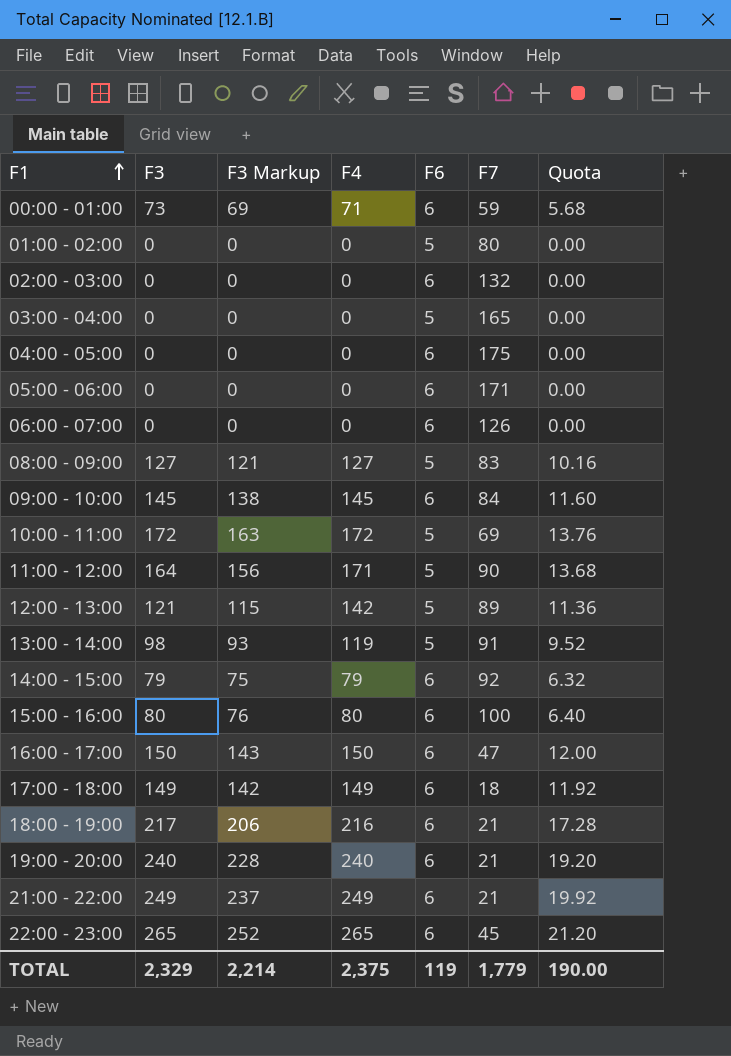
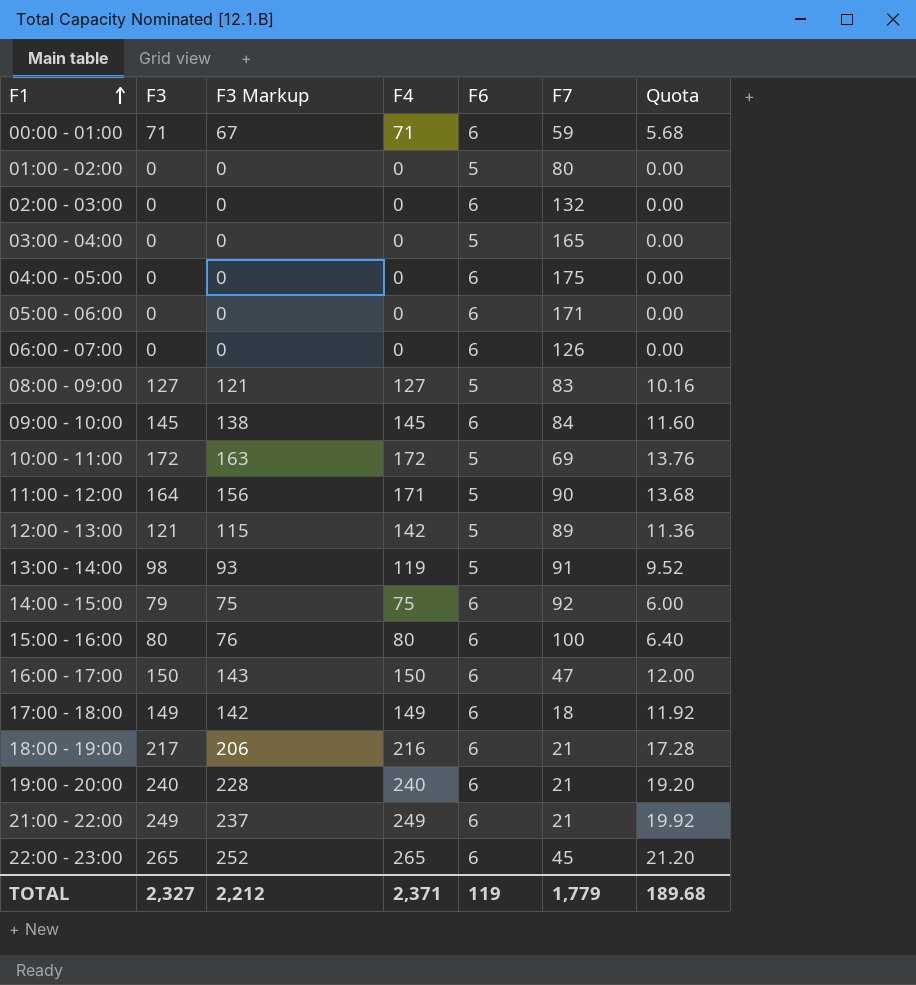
00:00 - 01:00 | F3: 73 -> 71
00:00 - 01:00 | F3 Markup: 69 -> 67
14:00 - 15:00 | F4: 79 -> 75
14:00 - 15:00 | Quota: 6.32 -> 6.00
TOTAL | F3: 2,329 -> 2,327
TOTAL | F3 Markup: 2,214 -> 2,212
TOTAL | F4: 2,375 -> 2,371
TOTAL | Quota: 190.00 -> 189.68

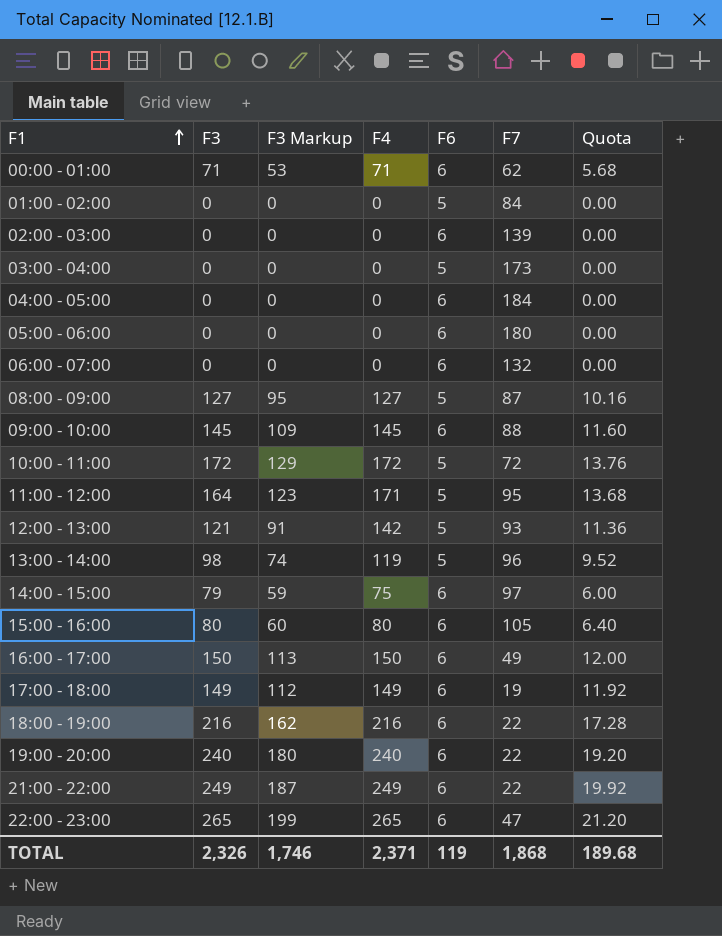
column F3 Markup | formula: [F3] * 0.95 -> [F3] * 0.75
00:00 - 01:00 | F7: 59 -> 62
01:00 - 02:00 | F7: 80 -> 84
02:00 - 03:00 | F7: 132 -> 139
03:00 - 04:00 | F7: 165 -> 173
04:00 - 05:00 | F7: 175 -> 184
05:00 - 06:00 | F7: 171 -> 180
06:00 - 07:00 | F7: 126 -> 132
08:00 - 09:00 | F7: 83 -> 87
09:00 - 10:00 | F7: 84 -> 88
10:00 - 11:00 | F7: 69 -> 72
11:00 - 12:00 | F7: 90 -> 95
12:00 - 13:00 | F7: 89 -> 93
13:00 - 14:00 | F7: 91 -> 96
14:00 - 15:00 | F7: 92 -> 97
15:00 - 16:00 | F7: 100 -> 105
16:00 - 17:00 | F7: 47 -> 49
17:00 - 18:00 | F7: 18 -> 19
18:00 - 19:00 | F3: 217 -> 216
18:00 - 19:00 | F7: 21 -> 22
19:00 - 20:00 | F7: 21 -> 22
21:00 - 22:00 | F7: 21 -> 22
22:00 - 23:00 | F7: 45 -> 47
TOTAL | F3: 2,327 -> 2,326
TOTAL | F3 Markup: 2,212 -> 1,746
TOTAL | F7: 1,779 -> 1,868

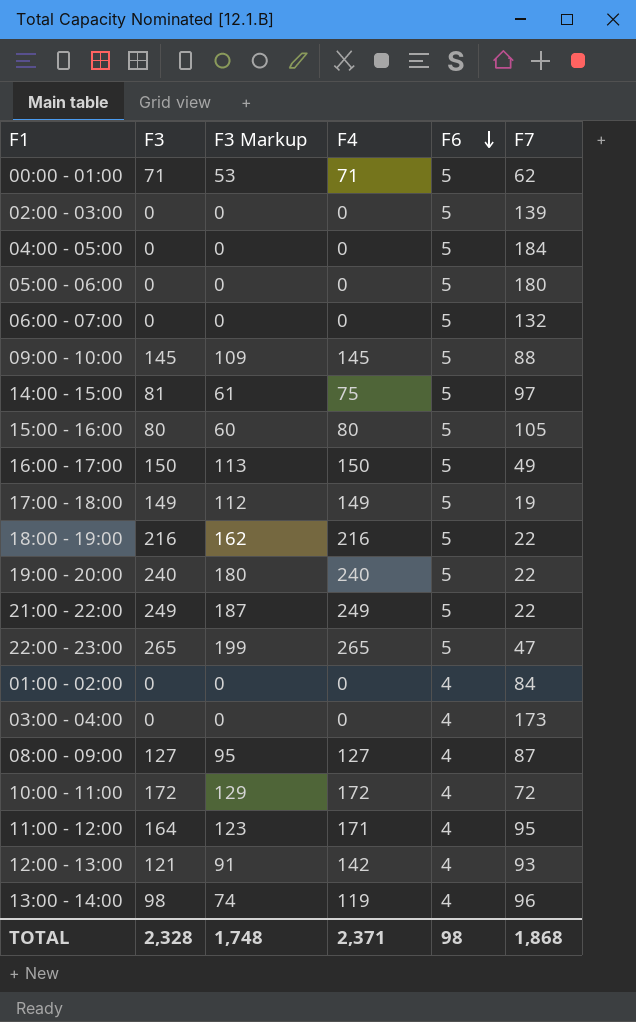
row order: F1 ascending -> F6 descending
column Quota | formula: [F4] * 0.08 -> none
00:00 - 01:00 | F6: 6 -> 5
02:00 - 03:00 | F6: 6 -> 5
04:00 - 05:00 | F6: 6 -> 5
05:00 - 06:00 | F6: 6 -> 5
06:00 - 07:00 | F6: 6 -> 5
09:00 - 10:00 | F6: 6 -> 5
14:00 - 15:00 | F3: 79 -> 81
14:00 - 15:00 | F3 Markup: 59 -> 61
14:00 - 15:00 | F6: 6 -> 5
15:00 - 16:00 | F6: 6 -> 5
16:00 - 17:00 | F6: 6 -> 5
17:00 - 18:00 | F6: 6 -> 5
18:00 - 19:00 | F6: 6 -> 5
19:00 - 20:00 | F6: 6 -> 5
21:00 - 22:00 | F6: 6 -> 5
22:00 - 23:00 | F6: 6 -> 5
01:00 - 02:00 | F6: 5 -> 4
03:00 - 04:00 | F6: 5 -> 4
08:00 - 09:00 | F6: 5 -> 4
10:00 - 11:00 | F6: 5 -> 4
11:00 - 12:00 | F6: 5 -> 4
12:00 - 13:00 | F6: 5 -> 4
13:00 - 14:00 | F6: 5 -> 4
TOTAL | F3: 2,326 -> 2,328
TOTAL | F3 Markup: 1,746 -> 1,748
TOTAL | F6: 119 -> 98

